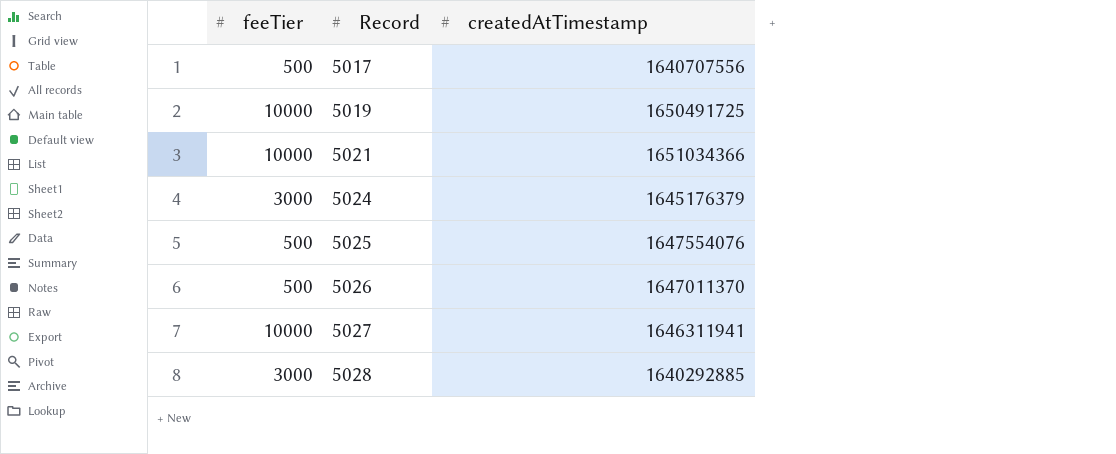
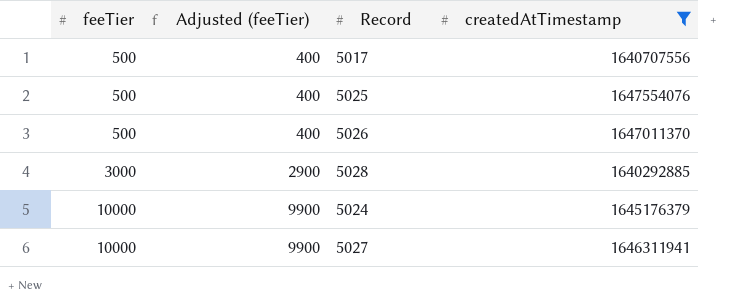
filter: none -> createdAtTimestamp <= 1647554076
row order: Record ascending -> feeTier ascending
column Adjusted (feeTier) | formula: none -> [feeTier] - 100
5024 | feeTier: 3000 -> 10000

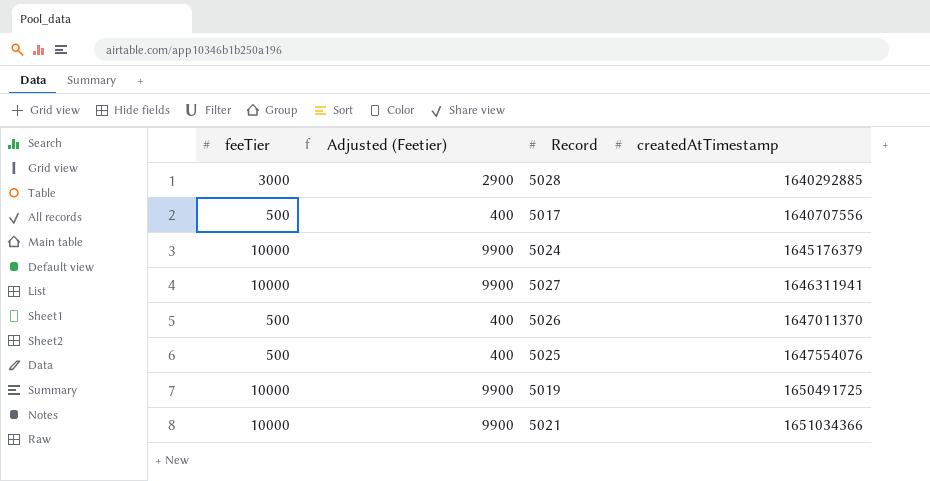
filter: createdAtTimestamp <= 1647554076 -> none
row order: feeTier ascending -> createdAtTimestamp ascending
column name: Adjusted (feeTier) -> Adjusted (Feetier)

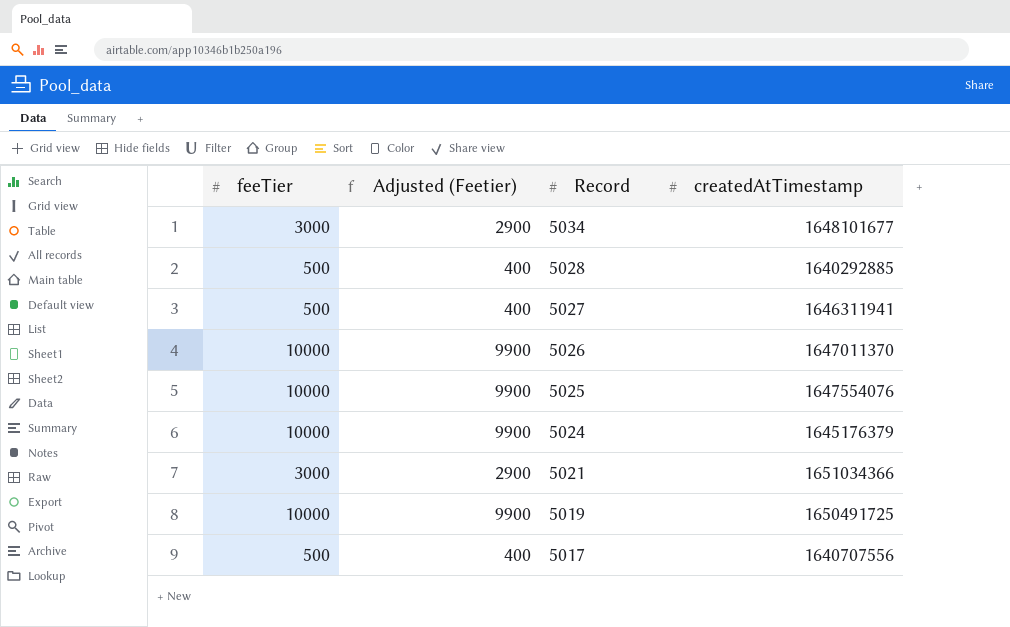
row order: createdAtTimestamp ascending -> Record descending
row 5034: none -> 3000 | 2900 | 1648101677
5028 | feeTier: 3000 -> 500
5028 | Adjusted (Feetier): 2900 -> 400
5027 | feeTier: 10000 -> 500
5027 | Adjusted (Feetier): 9900 -> 400
5026 | feeTier: 500 -> 10000
5026 | Adjusted (Feetier): 400 -> 9900
5025 | feeTier: 500 -> 10000
5025 | Adjusted (Feetier): 400 -> 9900
5021 | feeTier: 10000 -> 3000
5021 | Adjusted (Feetier): 9900 -> 2900

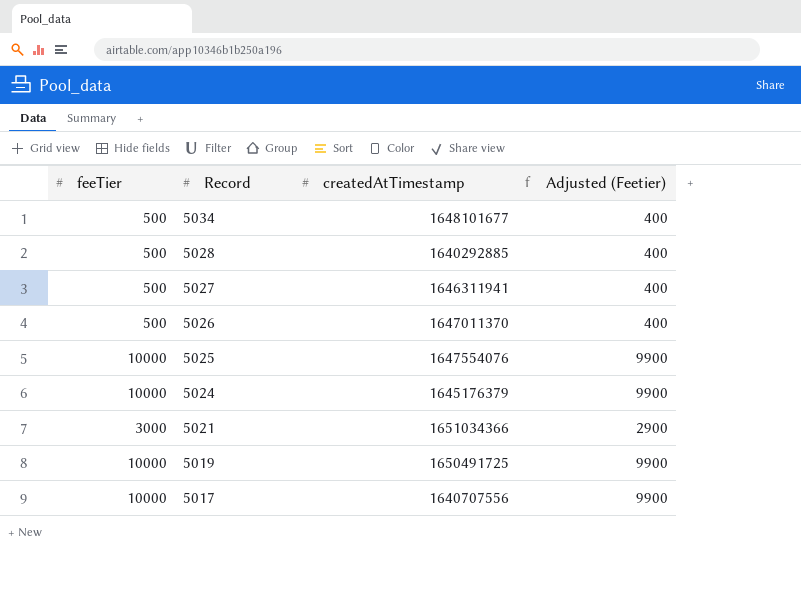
column Adjusted (Feetier) | position: 2 -> 4
5034 | feeTier: 3000 -> 500
5034 | Adjusted (Feetier): 2900 -> 400
5026 | feeTier: 10000 -> 500
5026 | Adjusted (Feetier): 9900 -> 400
5017 | feeTier: 500 -> 10000
5017 | Adjusted (Feetier): 400 -> 9900

